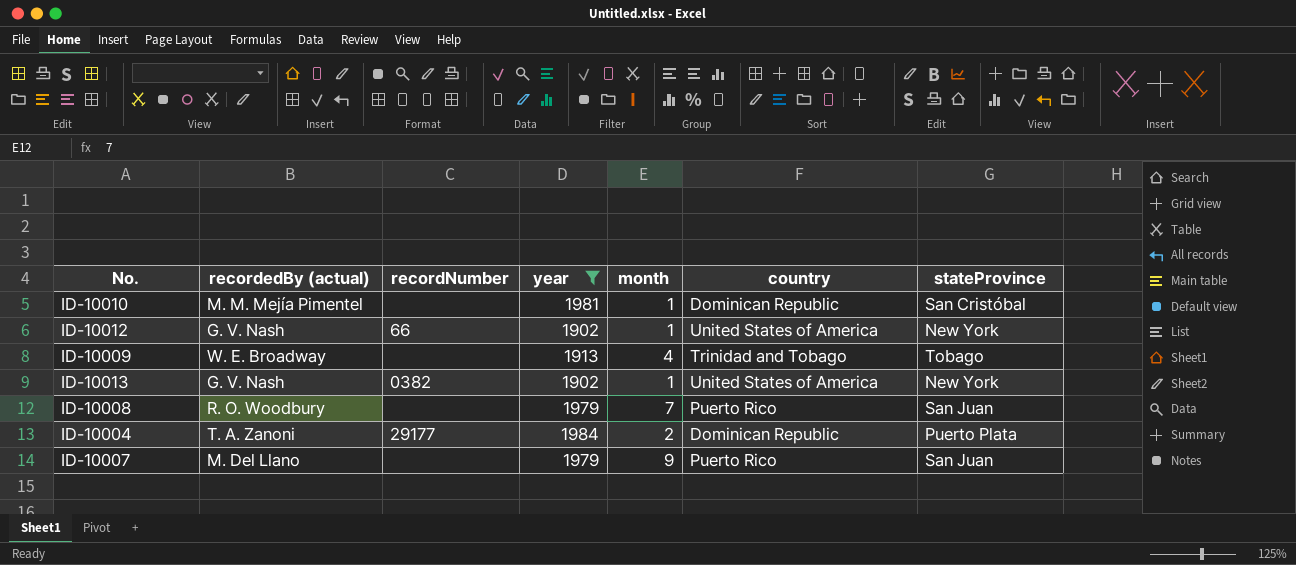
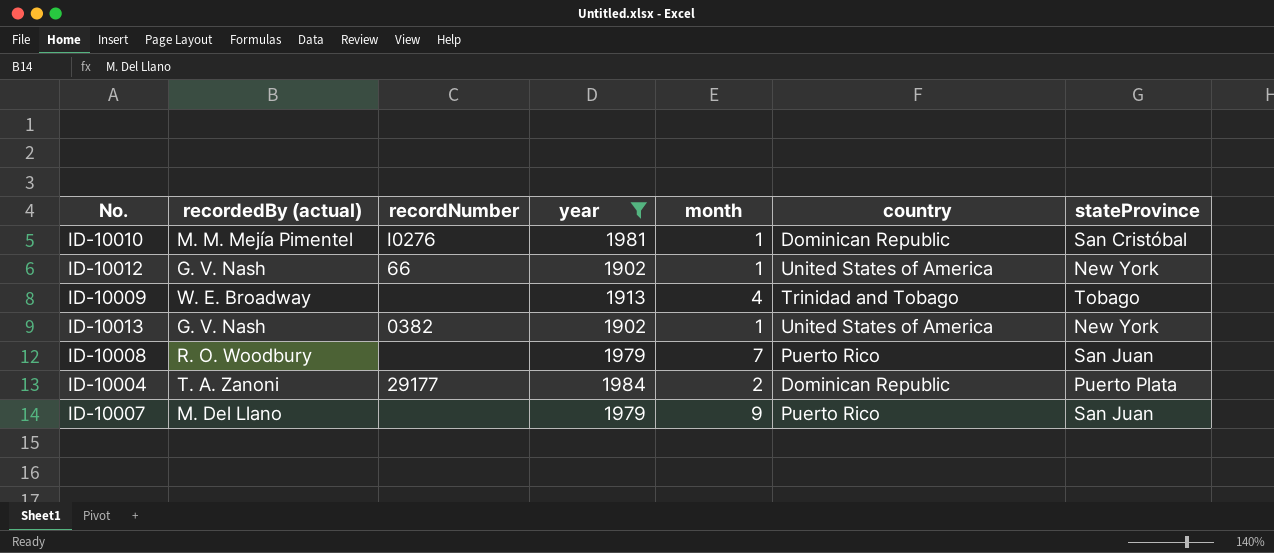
ID-10010 | recordNumber: none -> I0276

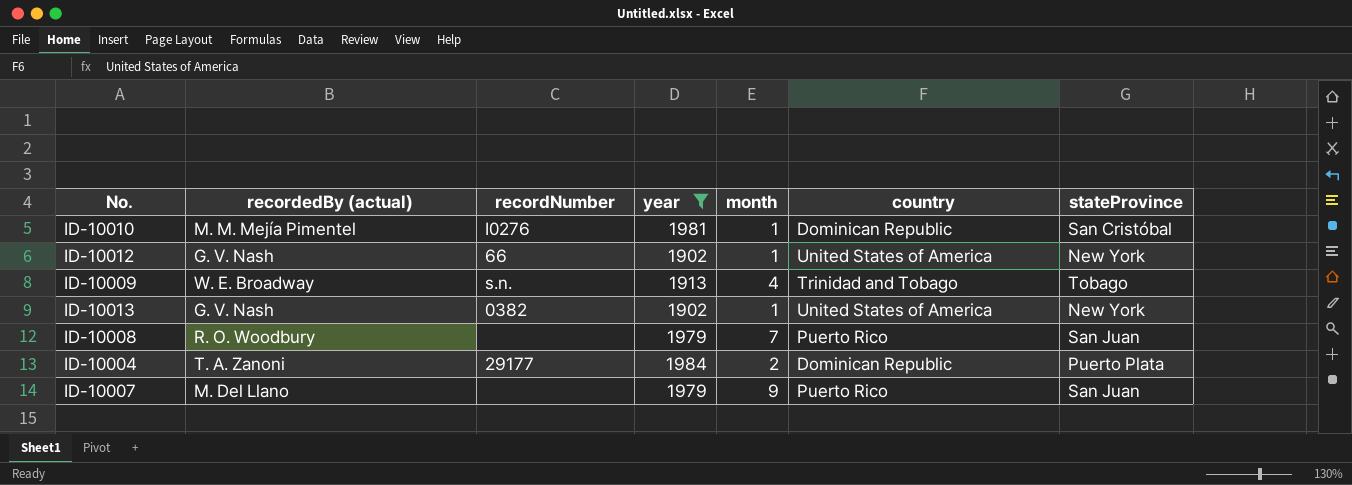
ID-10009 | recordNumber: none -> s.n.

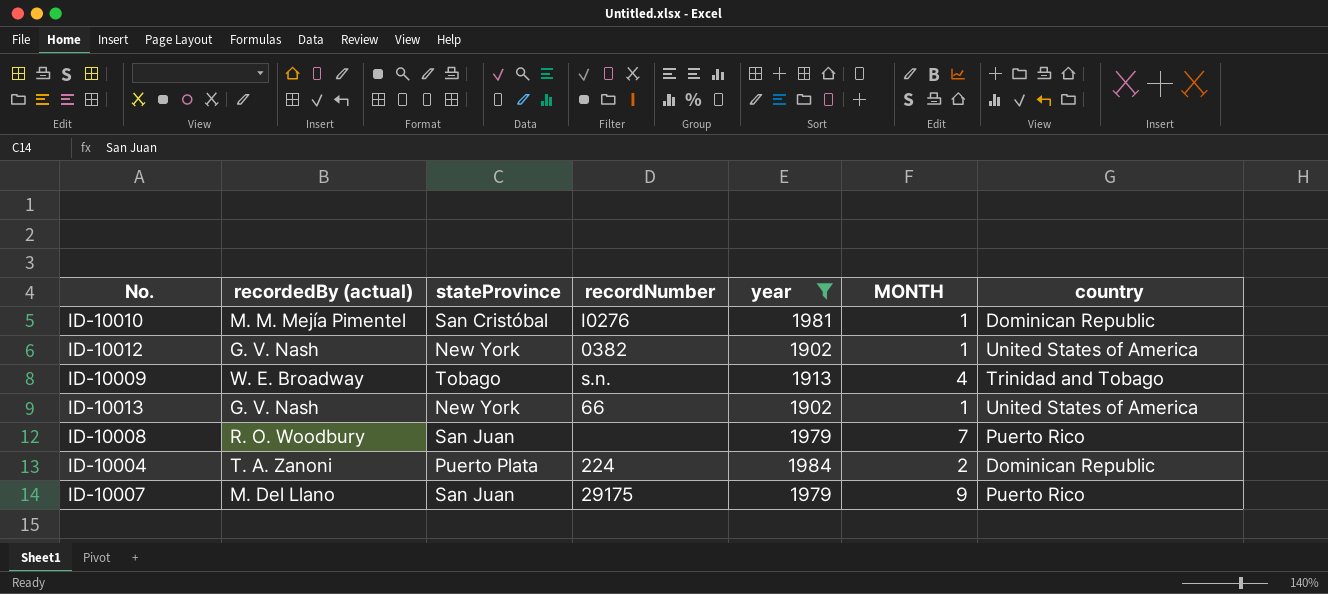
column stateProvince | position: 7 -> 3
column name: month -> MONTH
ID-10012 | recordNumber: 66 -> 0382
ID-10013 | recordNumber: 0382 -> 66
ID-10004 | recordNumber: 29177 -> 224
ID-10007 | recordNumber: none -> 29175

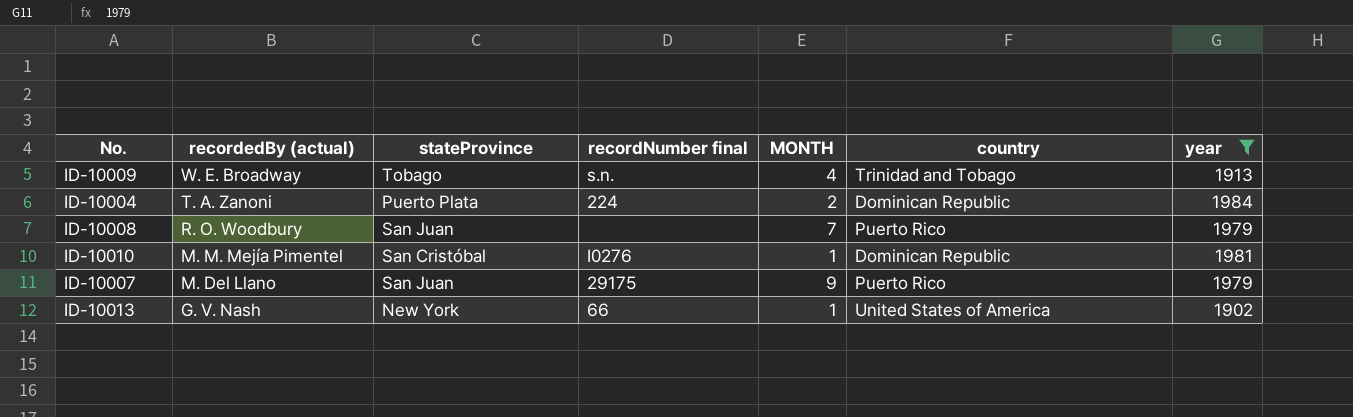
row order: none -> recordedBy (actual) descending
column name: recordNumber -> recordNumber final
column year | position: 5 -> 7
row ID-10012: G. V. Nash | New York | 0382 | 1902 | 1 | United States of America -> none

